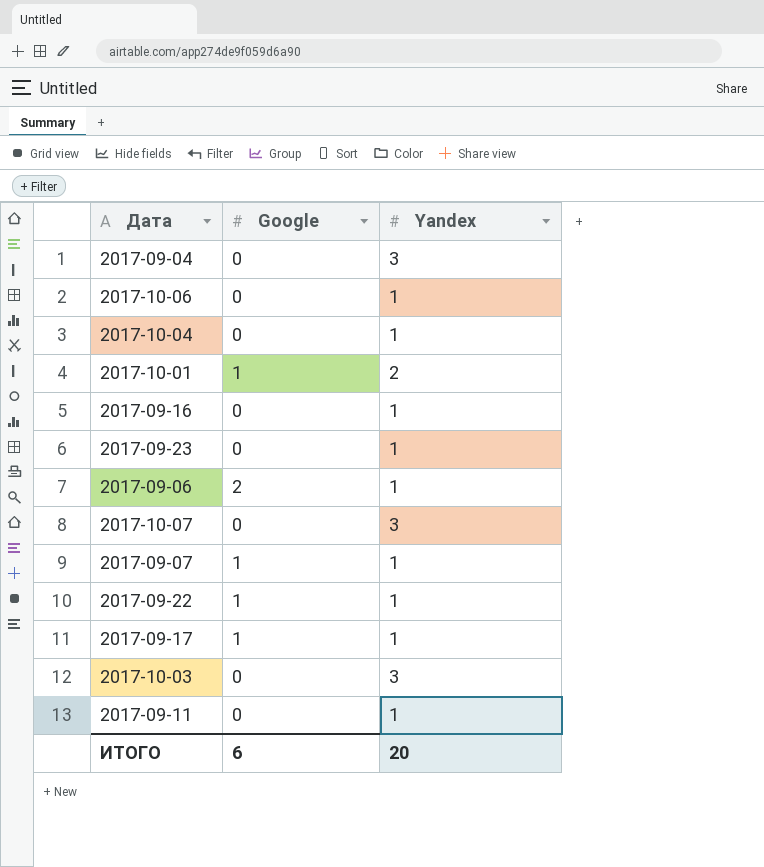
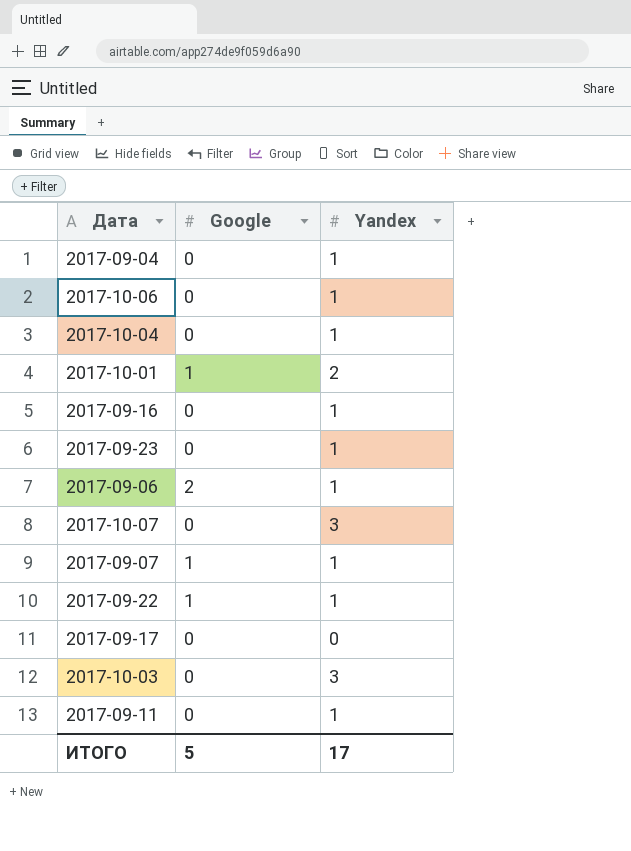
2017-09-04 | Yandex: 3 -> 1
2017-09-17 | Google: 1 -> 0
2017-09-17 | Yandex: 1 -> 0
ИТОГО | Google: 6 -> 5
ИТОГО | Yandex: 20 -> 17

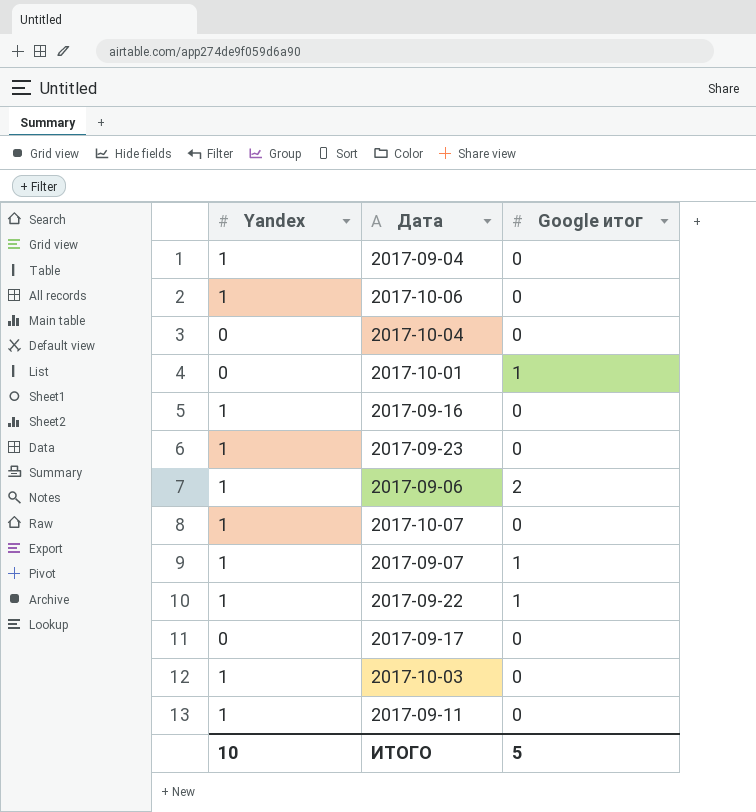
column Yandex | position: 3 -> 1
column name: Google -> Google итог
2017-10-04 | Yandex: 1 -> 0
2017-10-01 | Yandex: 2 -> 0
2017-10-07 | Yandex: 3 -> 1
2017-10-03 | Yandex: 3 -> 1
ИТОГО | Yandex: 17 -> 10

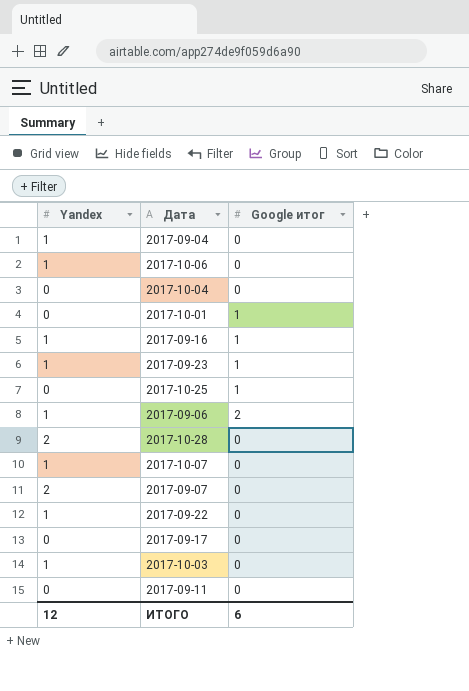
2017-09-16 | Google итог: 0 -> 1
2017-09-23 | Google итог: 0 -> 1
row 2017-10-25: none -> 0 | 1
row 2017-10-28: none -> 2 | 0
2017-09-07 | Yandex: 1 -> 2
2017-09-07 | Google итог: 1 -> 0
2017-09-22 | Google итог: 1 -> 0
2017-09-11 | Yandex: 1 -> 0
ИТОГО | Yandex: 10 -> 12
ИТОГО | Google итог: 5 -> 6

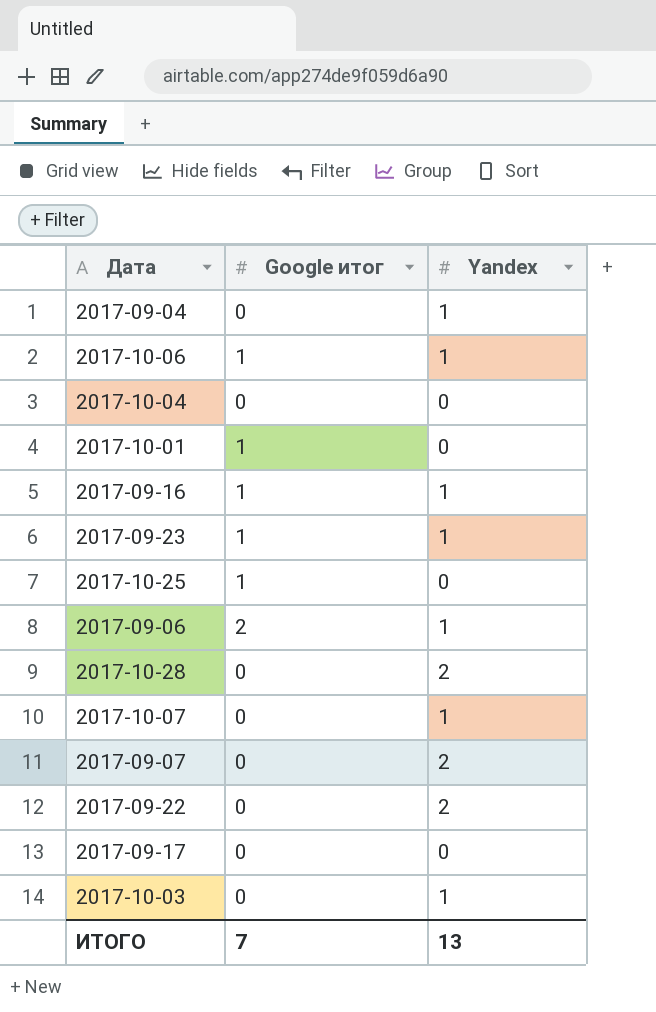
column Yandex | position: 1 -> 3
row 2017-09-11: 0 | 0 -> none
2017-10-06 | Google итог: 0 -> 1
2017-09-22 | Yandex: 1 -> 2
ИТОГО | Google итог: 6 -> 7
ИТОГО | Yandex: 12 -> 13

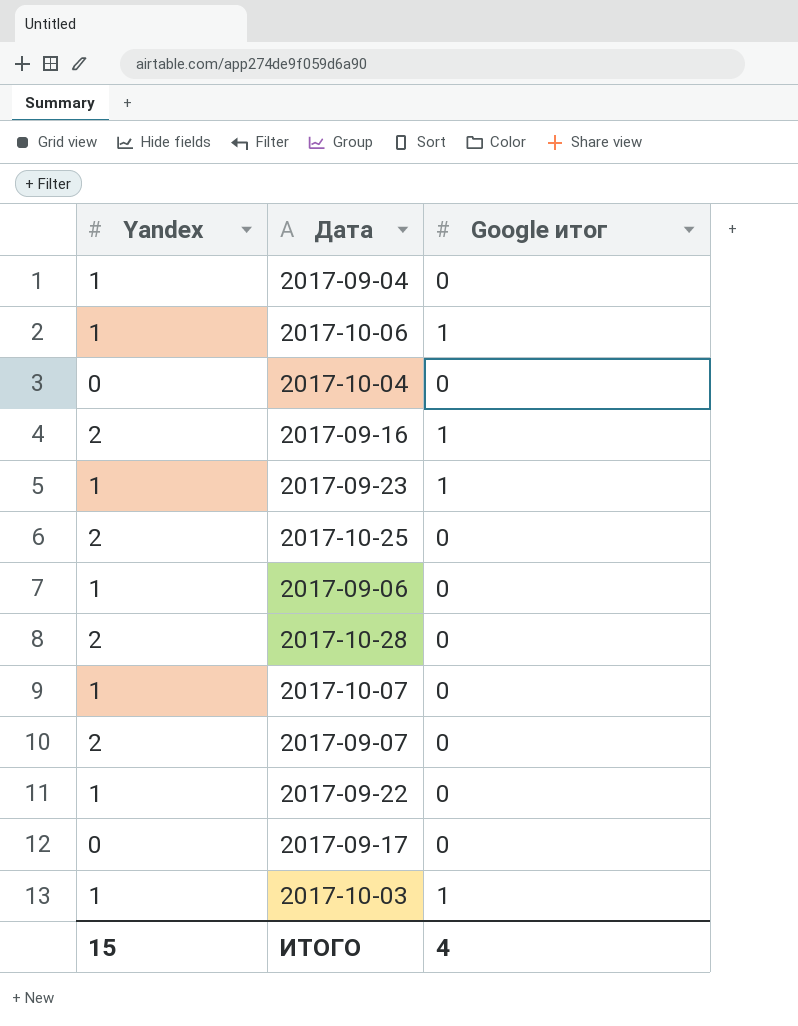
column Yandex | position: 3 -> 1
row 2017-10-01: 1 | 0 -> none
2017-09-16 | Yandex: 1 -> 2
2017-10-25 | Yandex: 0 -> 2
2017-10-25 | Google итог: 1 -> 0
2017-09-06 | Google итог: 2 -> 0
2017-09-22 | Yandex: 2 -> 1
2017-10-03 | Google итог: 0 -> 1
ИТОГО | Yandex: 13 -> 15
ИТОГО | Google итог: 7 -> 4

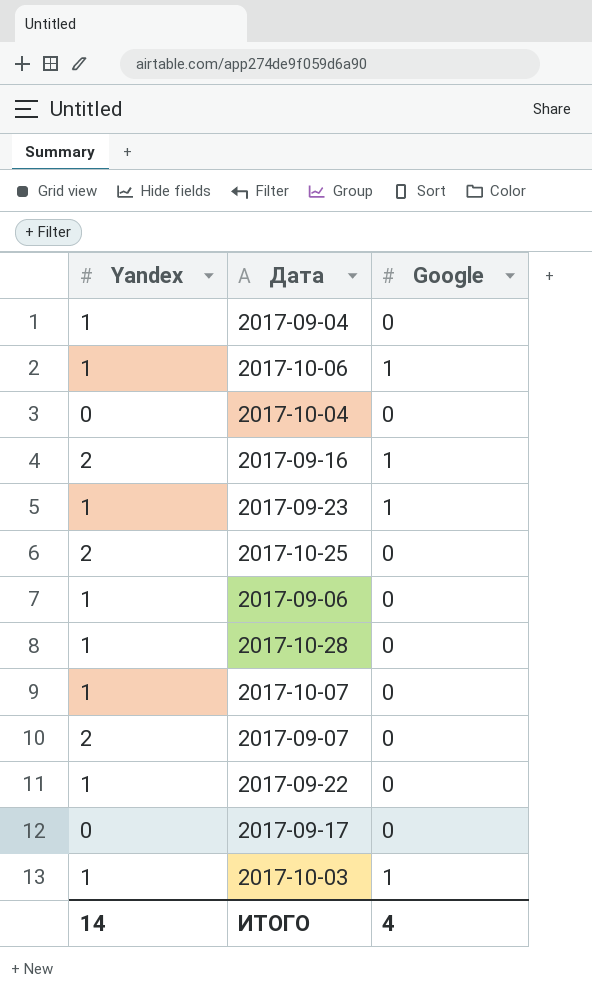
column name: Google итог -> Google
2017-10-28 | Yandex: 2 -> 1
ИТОГО | Yandex: 15 -> 14

